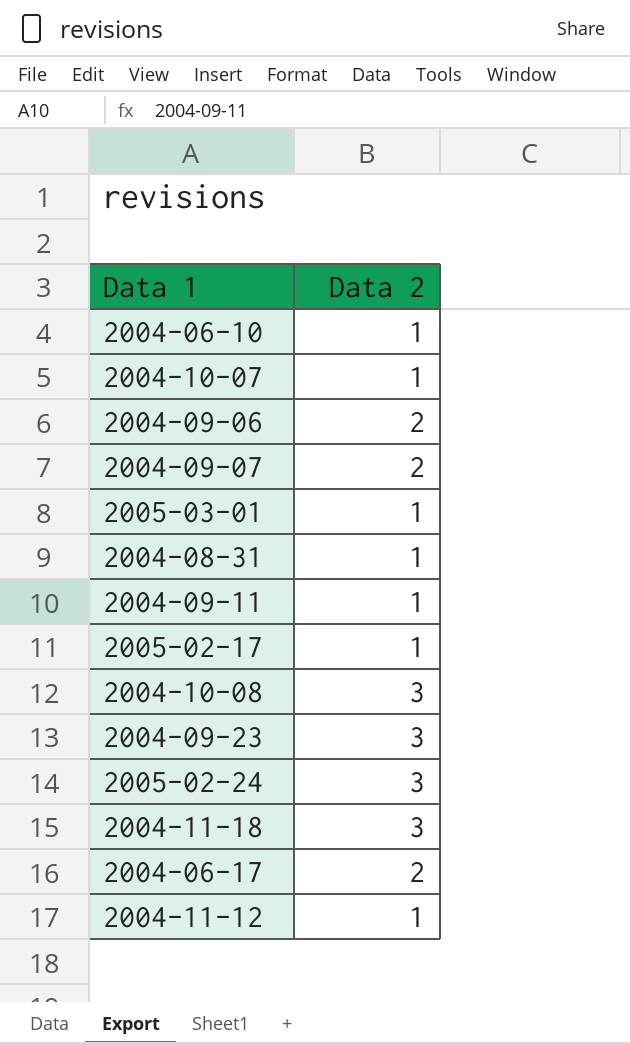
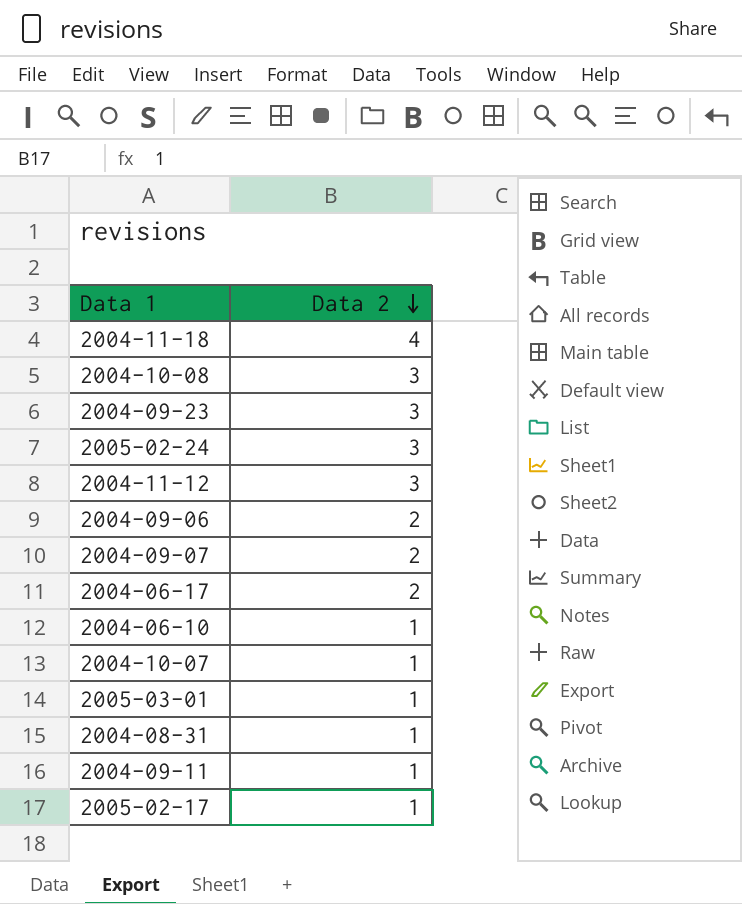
row order: none -> Data 2 descending
2004-11-18 | Data 2: 3 -> 4
2004-11-12 | Data 2: 1 -> 3

